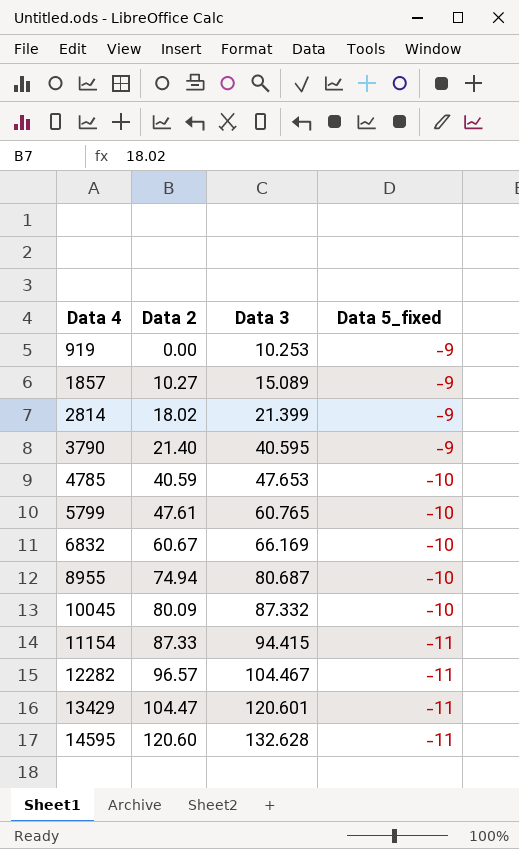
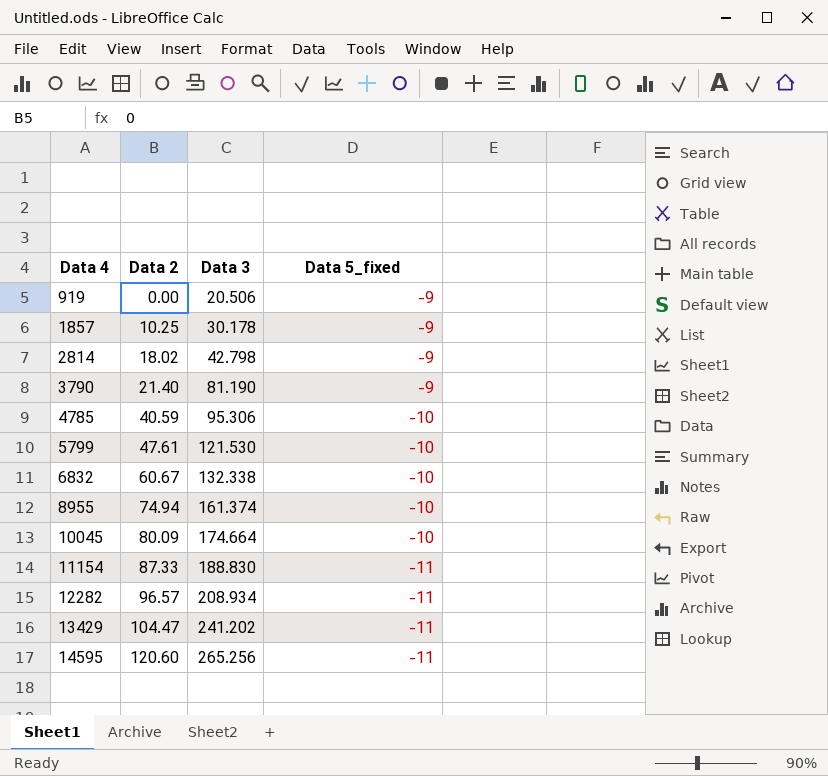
919 | Data 3: 10.253 -> 20.506
1857 | Data 2: 10.27 -> 10.25
1857 | Data 3: 15.089 -> 30.178
2814 | Data 3: 21.399 -> 42.798
3790 | Data 3: 40.595 -> 81.190
4785 | Data 3: 47.653 -> 95.306
5799 | Data 3: 60.765 -> 121.530
6832 | Data 3: 66.169 -> 132.338
8955 | Data 3: 80.687 -> 161.374
10045 | Data 3: 87.332 -> 174.664
11154 | Data 3: 94.415 -> 188.830
12282 | Data 3: 104.467 -> 208.934
13429 | Data 3: 120.601 -> 241.202
14595 | Data 3: 132.628 -> 265.256

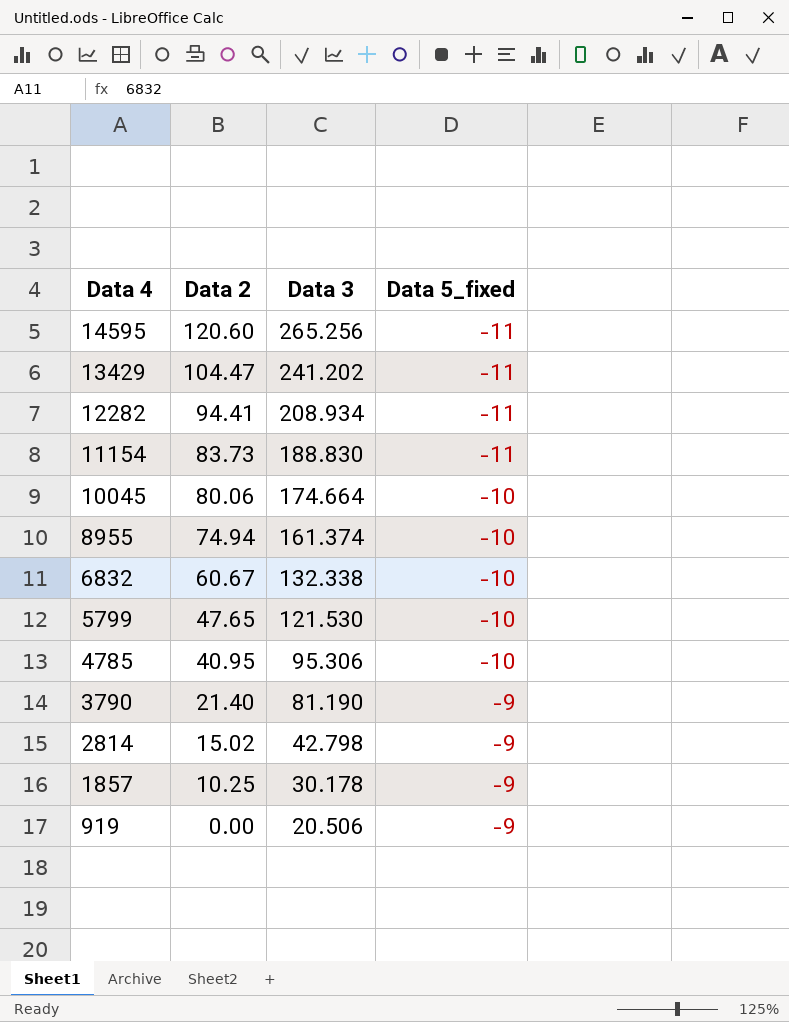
row order: Data 4 ascending -> Data 4 descending
12282 | Data 2: 96.57 -> 94.41
11154 | Data 2: 87.33 -> 83.73
10045 | Data 2: 80.09 -> 80.06
5799 | Data 2: 47.61 -> 47.65
4785 | Data 2: 40.59 -> 40.95
2814 | Data 2: 18.02 -> 15.02

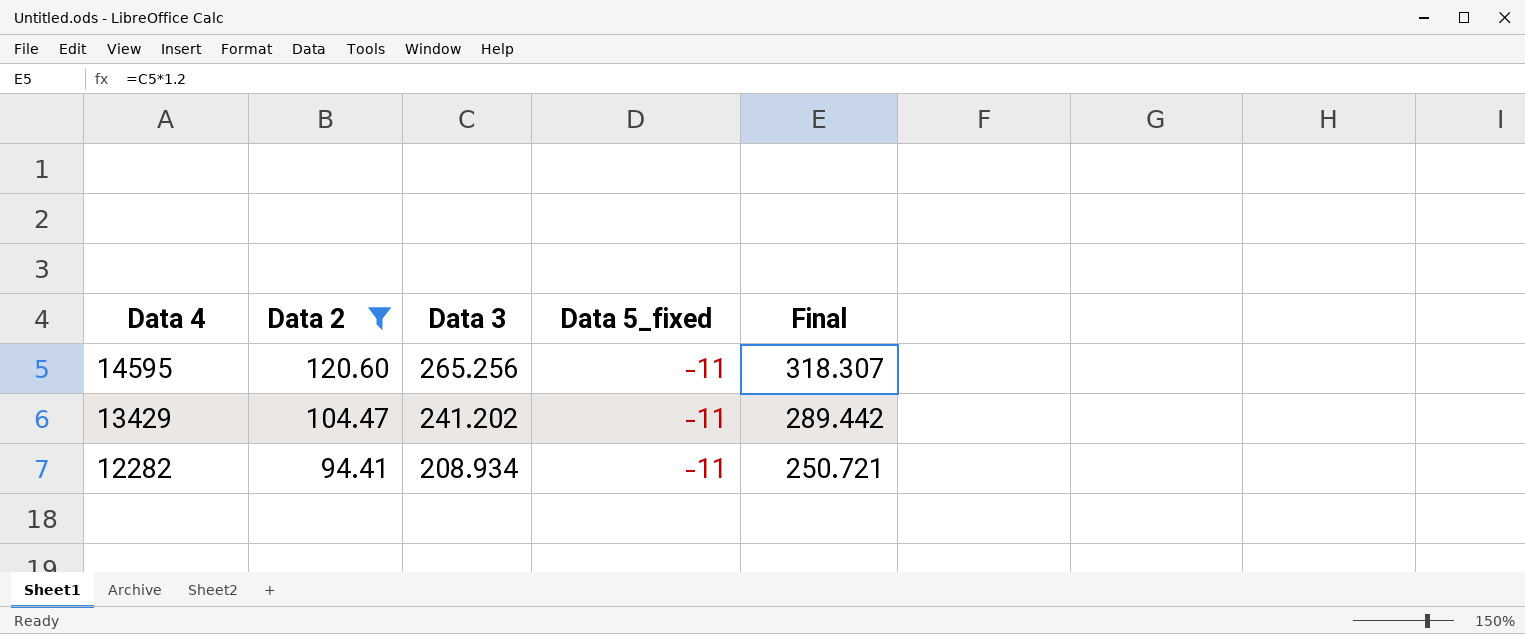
filter: none -> Data 2 >= 94.41
column Final | formula: none -> [Data 3] * 1.2

